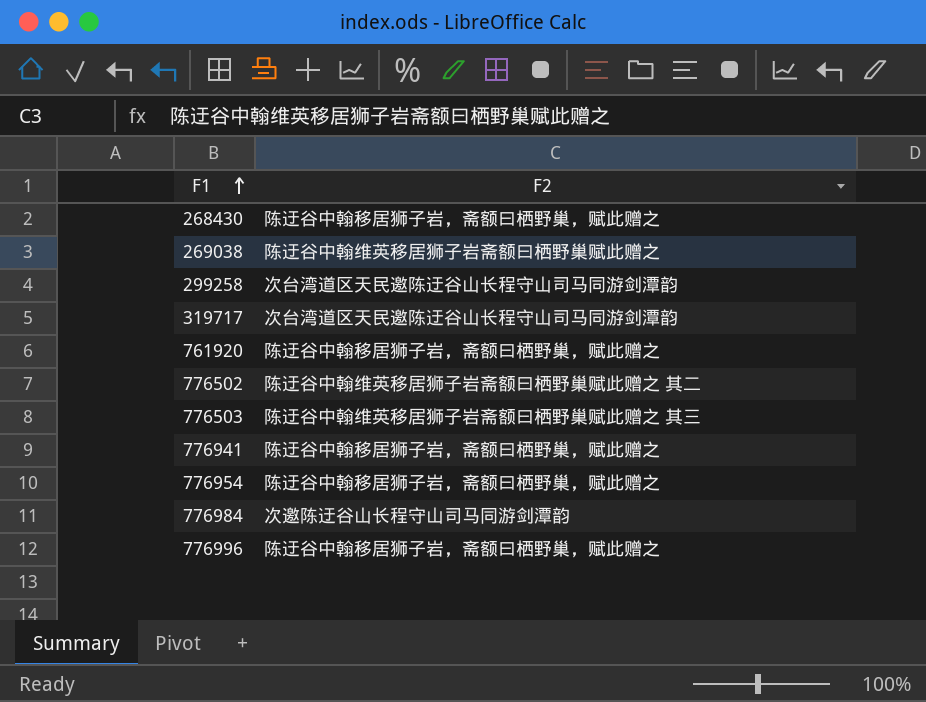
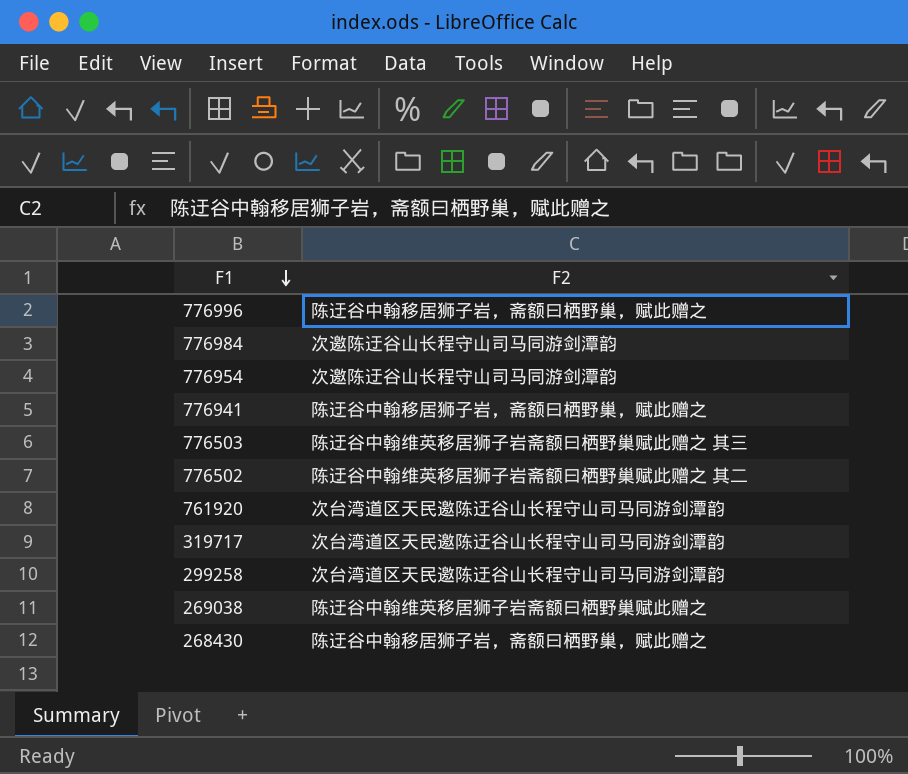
row order: F1 ascending -> F1 descending
776954 | F2: 陈迂谷中翰移居狮子岩，斋额曰栖野巢，赋此赠之 -> 次邀陈迂谷山长程守山司马同游剑潭韵
761920 | F2: 陈迂谷中翰移居狮子岩，斋额曰栖野巢，赋此赠之 -> 次台湾道区天民邀陈迂谷山长程守山司马同游剑潭韵

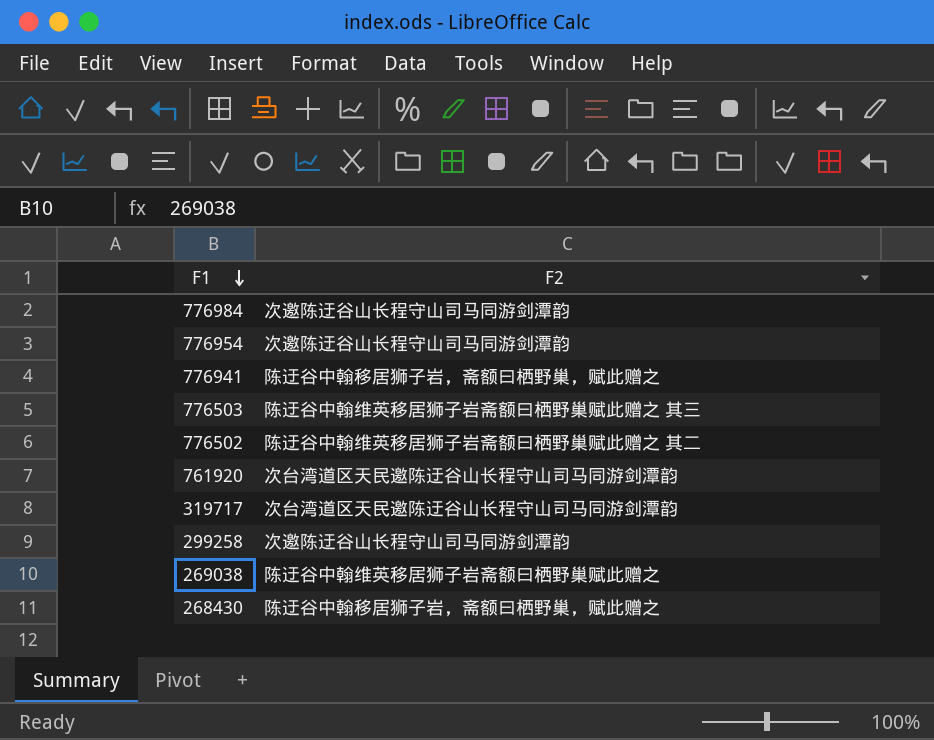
row 776996: 陈迂谷中翰移居狮子岩，斋额曰栖野巢，赋此赠之 -> none
299258 | F2: 次台湾道区天民邀陈迂谷山长程守山司马同游剑潭韵 -> 次邀陈迂谷山长程守山司马同游剑潭韵

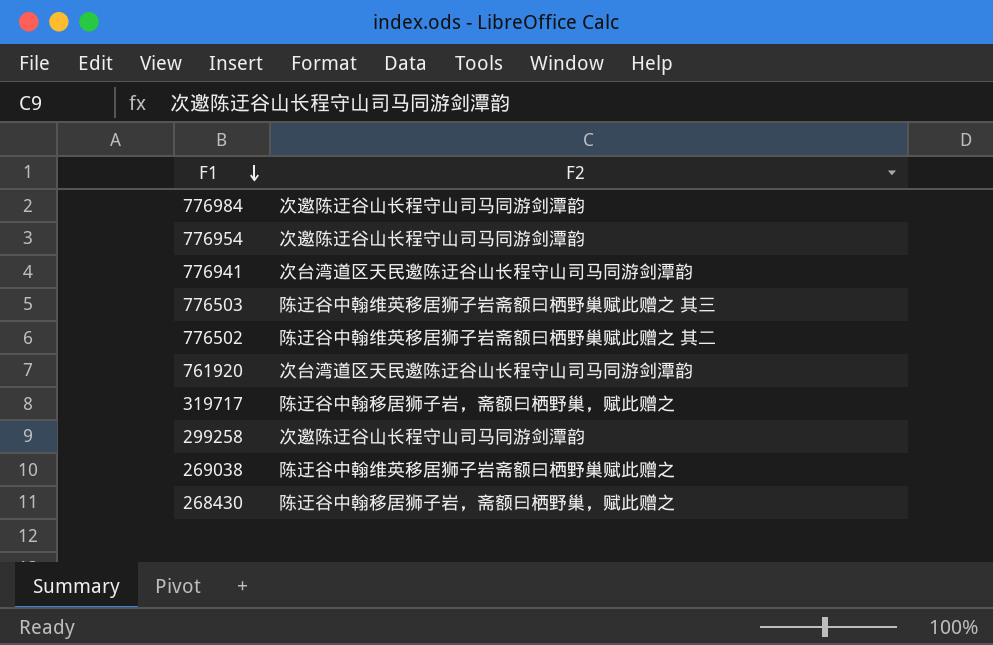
776941 | F2: 陈迂谷中翰移居狮子岩，斋额曰栖野巢，赋此赠之 -> 次台湾道区天民邀陈迂谷山长程守山司马同游剑潭韵
319717 | F2: 次台湾道区天民邀陈迂谷山长程守山司马同游剑潭韵 -> 陈迂谷中翰移居狮子岩，斋额曰栖野巢，赋此赠之

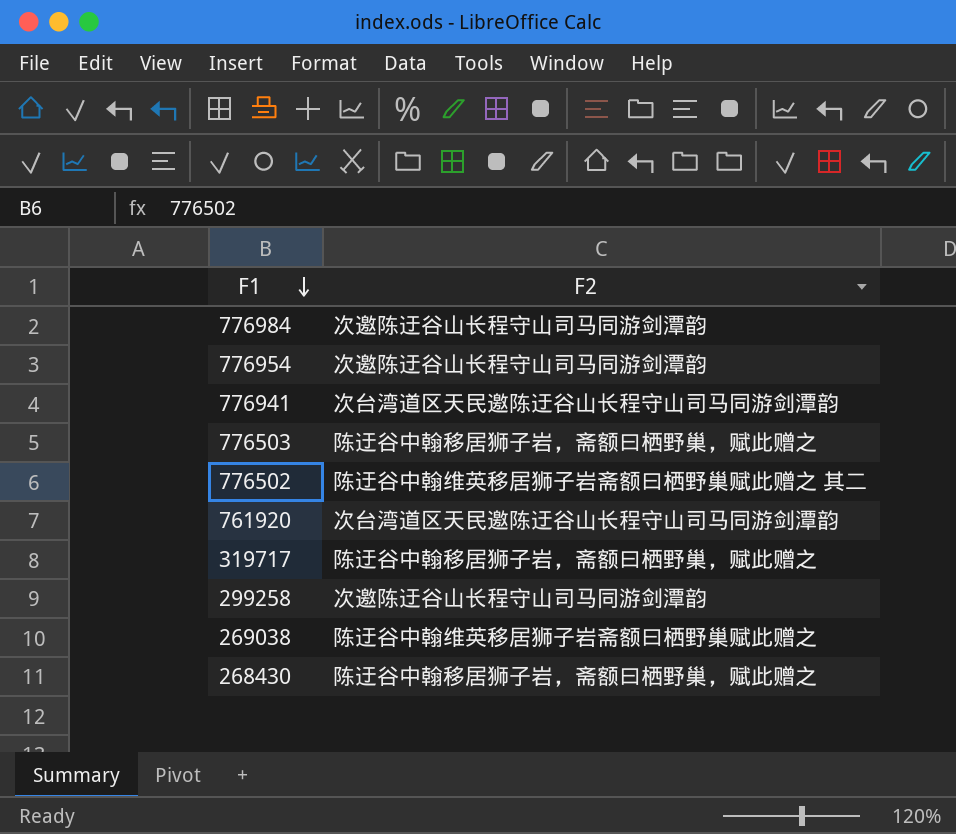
776503 | F2: 陈迂谷中翰维英移居狮子岩斋额曰栖野巢赋此赠之 其三 -> 陈迂谷中翰移居狮子岩，斋额曰栖野巢，赋此赠之

